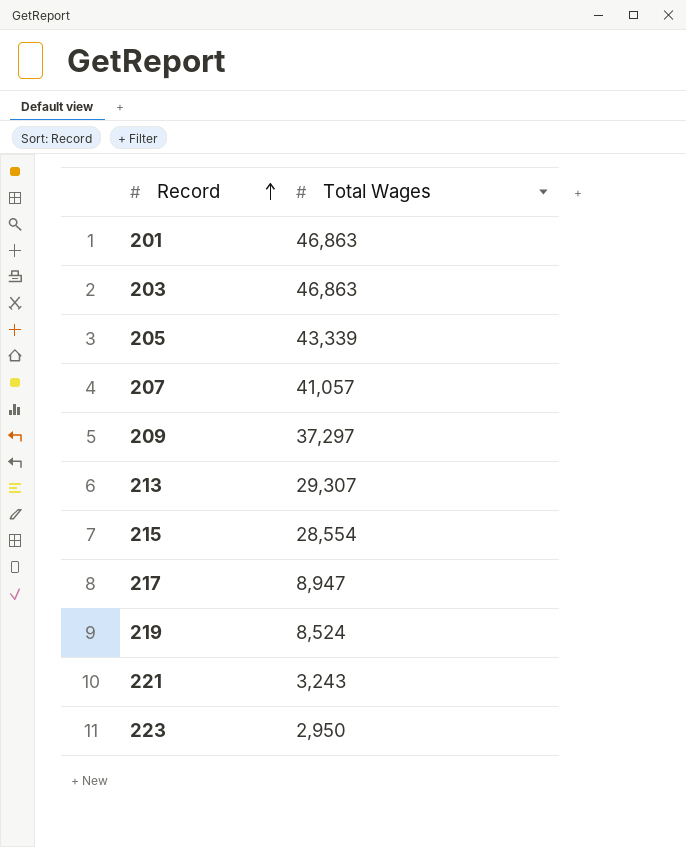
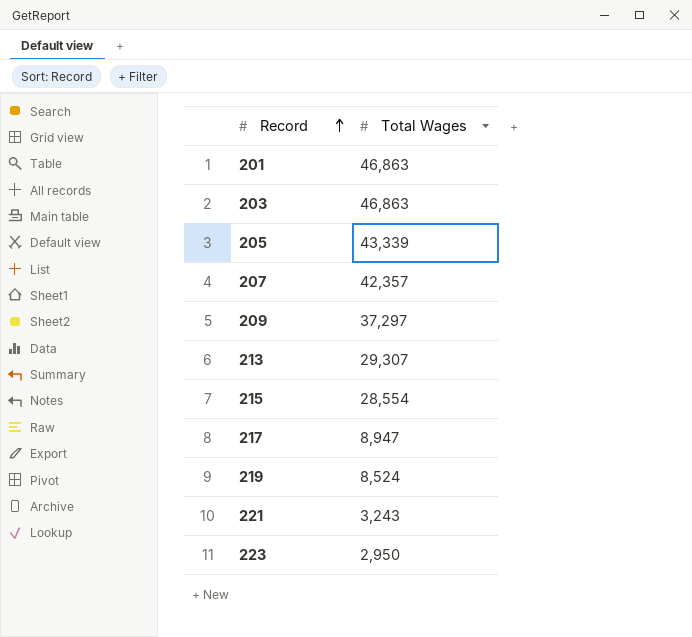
207 | Total Wages: 41,057 -> 42,357

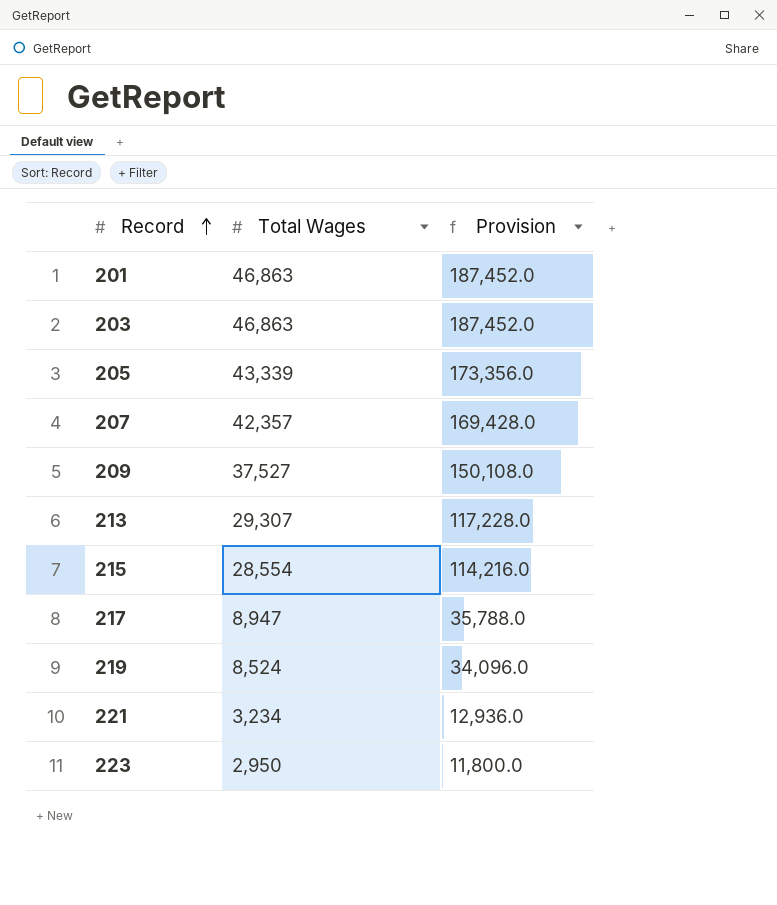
column Provision | formula: none -> [Total Wages] * 4
209 | Total Wages: 37,297 -> 37,527
221 | Total Wages: 3,243 -> 3,234

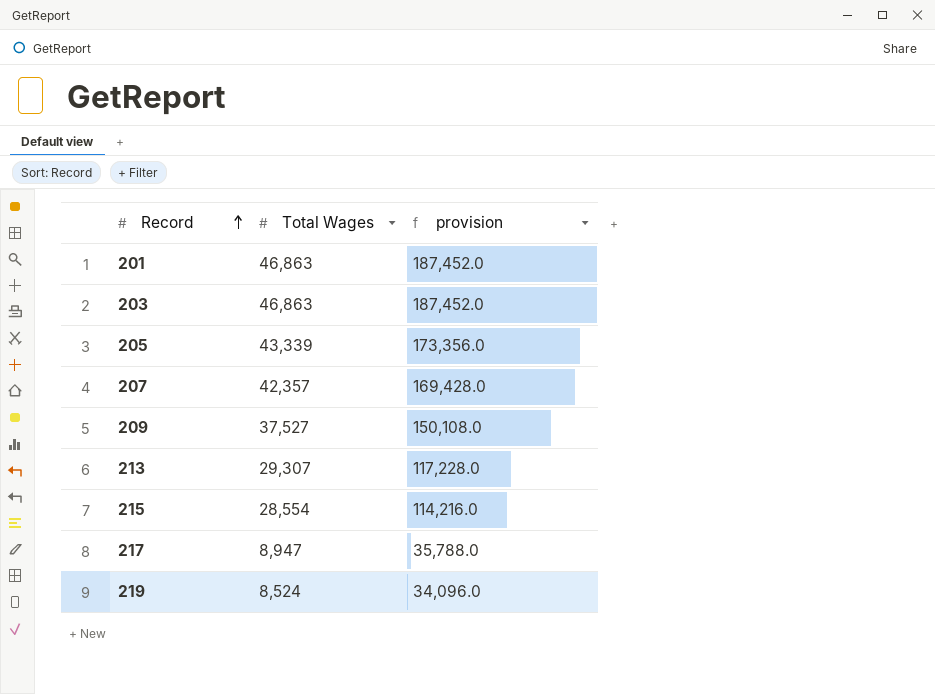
column name: Provision -> provision
row 221: 3,234 | 12,936.0 -> none
row 223: 2,950 | 11,800.0 -> none

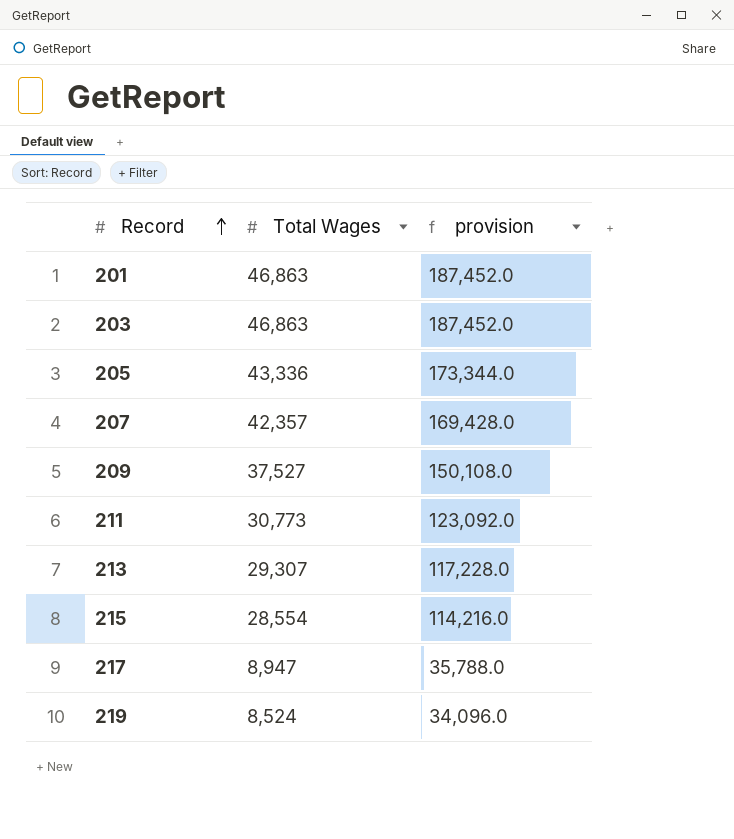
205 | Total Wages: 43,339 -> 43,336
205 | provision: 173,356.0 -> 173,344.0
row 211: none -> 30,773 | 123,092.0

